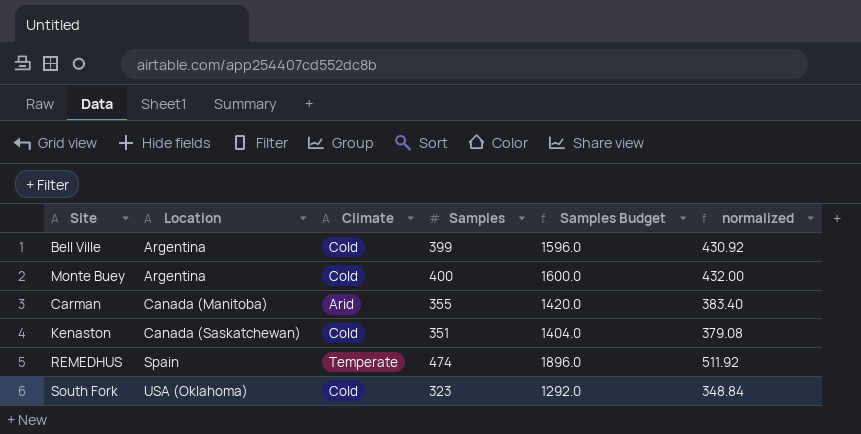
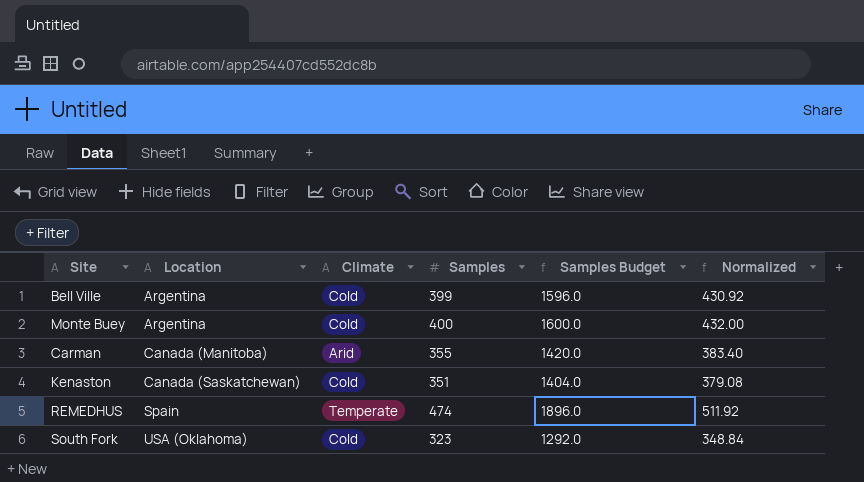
column name: normalized -> Normalized

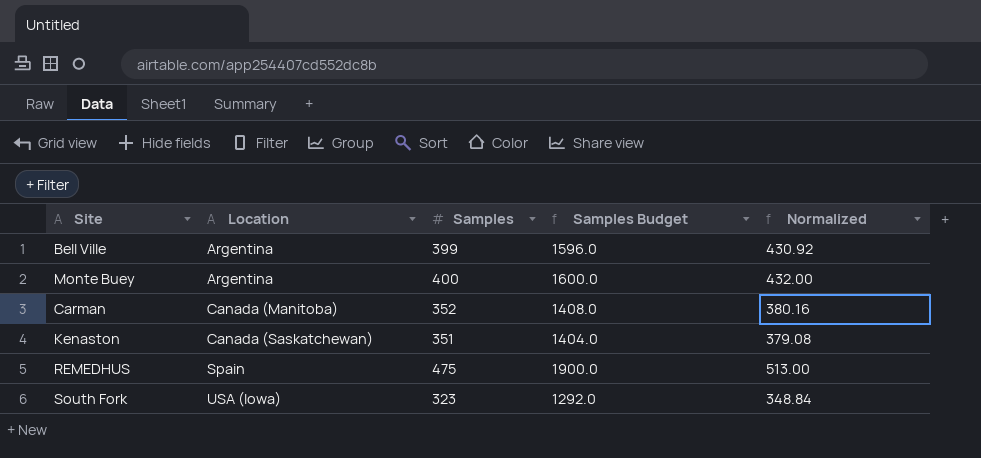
column Climate | position: 3 -> none
Carman | Samples: 355 -> 352
Carman | Samples Budget: 1420.0 -> 1408.0
Carman | Normalized: 383.40 -> 380.16
REMEDHUS | Samples: 474 -> 475
REMEDHUS | Samples Budget: 1896.0 -> 1900.0
REMEDHUS | Normalized: 511.92 -> 513.00
South Fork | Location: USA (Oklahoma) -> USA (Iowa)

